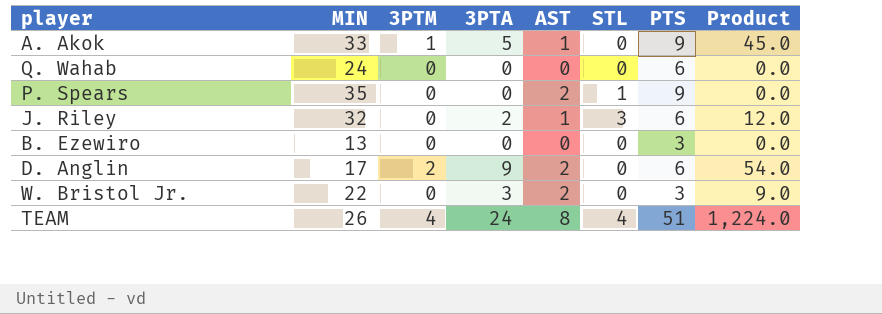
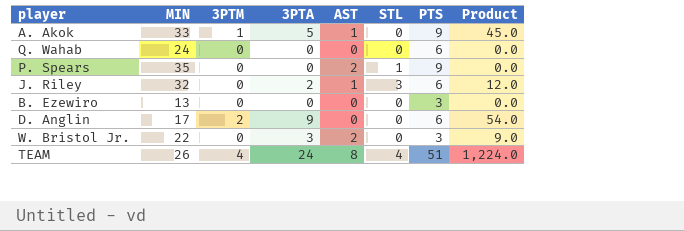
D. Anglin | AST: 2 -> 0

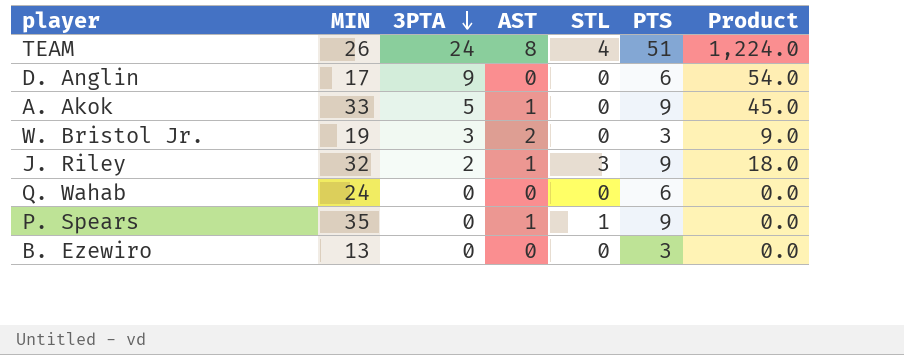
row order: none -> 3PTA descending
column 3PTM | position: 3 -> none
W. Bristol Jr. | MIN: 22 -> 19
J. Riley | PTS: 6 -> 9
J. Riley | Product: 12.0 -> 18.0
P. Spears | AST: 2 -> 1

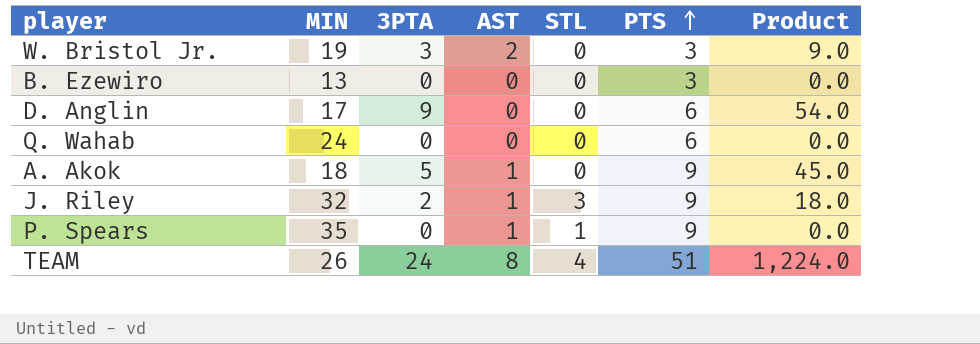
row order: 3PTA descending -> PTS ascending
A. Akok | MIN: 33 -> 18

